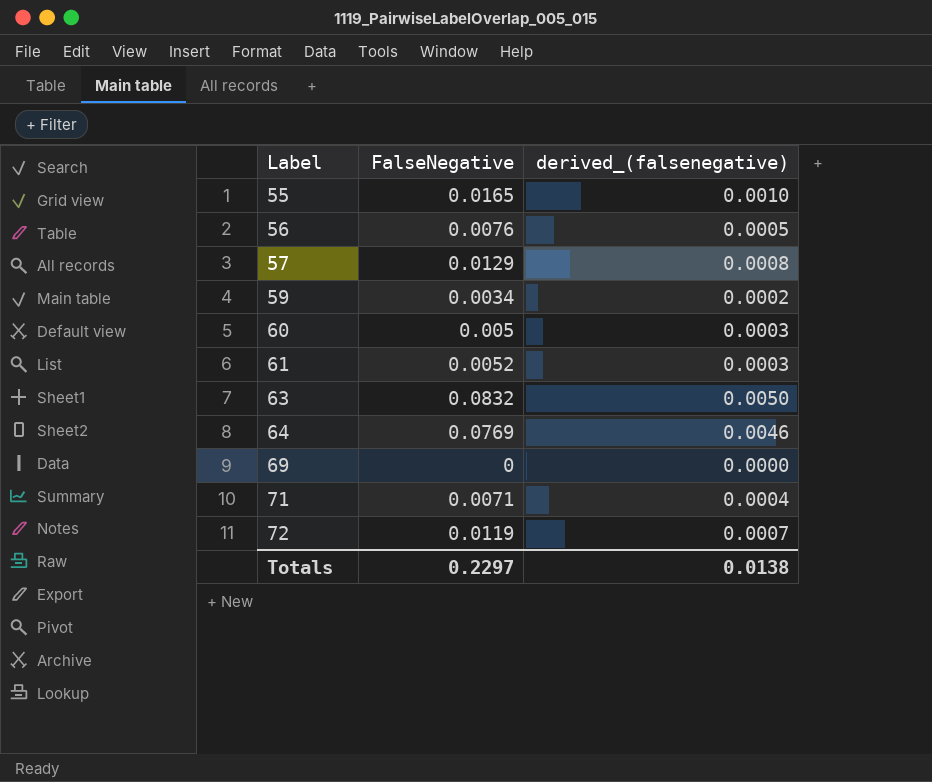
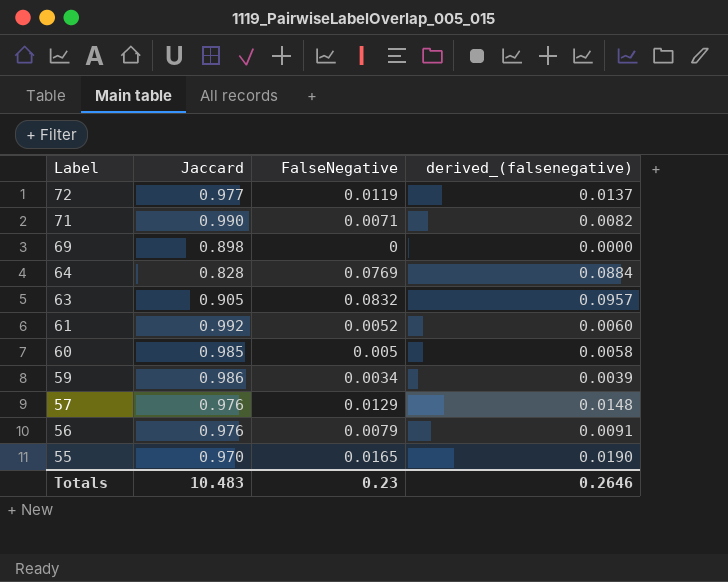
row order: Label ascending -> Label descending
column Jaccard | position: none -> 2
column derived_(falsenegative) | formula: [FalseNegative] * 0.06 -> [FalseNegative] * 1.15
56 | FalseNegative: 0.0076 -> 0.0079
Totals | FalseNegative: 0.2297 -> 0.23
Totals | derived_(falsenegative): 0.0138 -> 0.2646

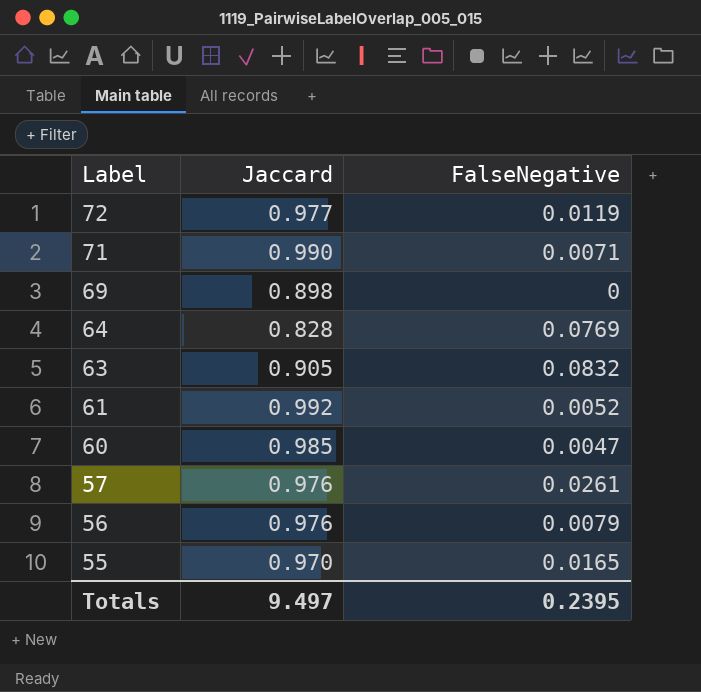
column derived_(falsenegative) | formula: [FalseNegative] * 1.15 -> none
row 59: 0.986 | 0.0034 | 0.0039 -> none
60 | FalseNegative: 0.005 -> 0.0047
57 | FalseNegative: 0.0129 -> 0.0261
Totals | Jaccard: 10.483 -> 9.497
Totals | FalseNegative: 0.23 -> 0.2395

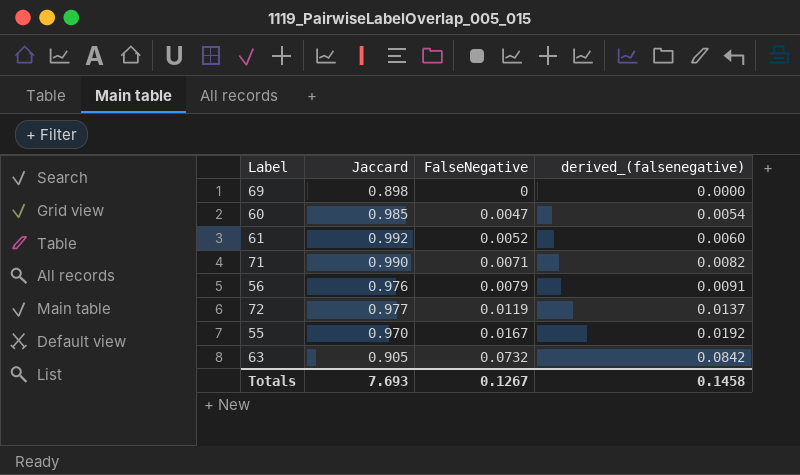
row order: Label descending -> FalseNegative ascending
column derived_(falsenegative) | formula: none -> [FalseNegative] * 1.15
row 64: 0.828 | 0.0769 -> none
row 57: 0.976 | 0.0261 -> none
55 | FalseNegative: 0.0165 -> 0.0167
63 | FalseNegative: 0.0832 -> 0.0732
Totals | Jaccard: 9.497 -> 7.693
Totals | FalseNegative: 0.2395 -> 0.1267

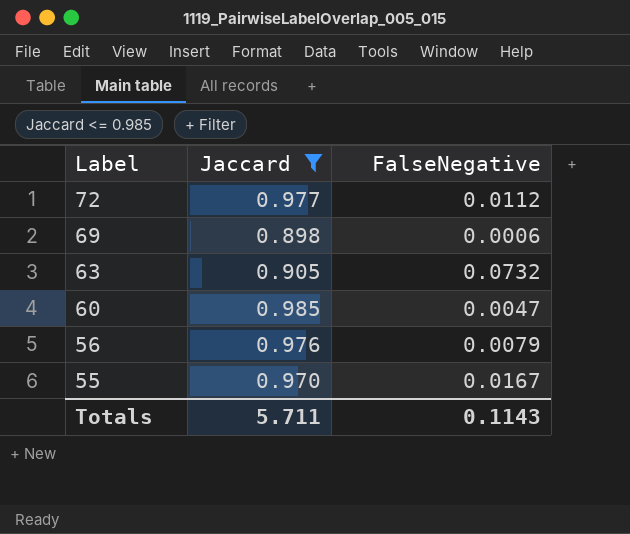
filter: none -> Jaccard <= 0.985
row order: FalseNegative ascending -> Label descending
column derived_(falsenegative) | formula: [FalseNegative] * 1.15 -> none
72 | FalseNegative: 0.0119 -> 0.0112
69 | FalseNegative: 0 -> 0.0006
Totals | Jaccard: 7.693 -> 5.711
Totals | FalseNegative: 0.1267 -> 0.1143

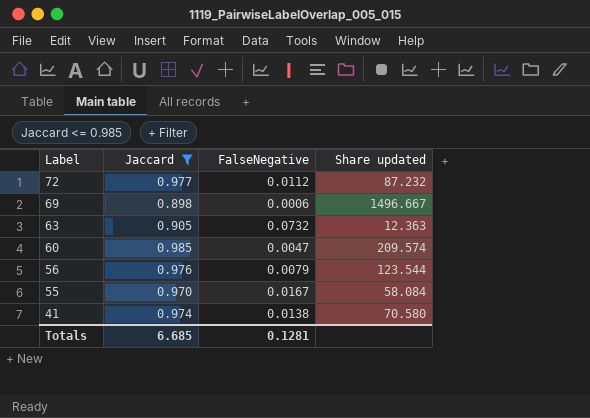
column Share updated | formula: none -> [Jaccard] / [FalseNegative]
row 41: none -> 0.974 | 0.0138 | 70.580
Totals | Jaccard: 5.711 -> 6.685
Totals | FalseNegative: 0.1143 -> 0.1281

